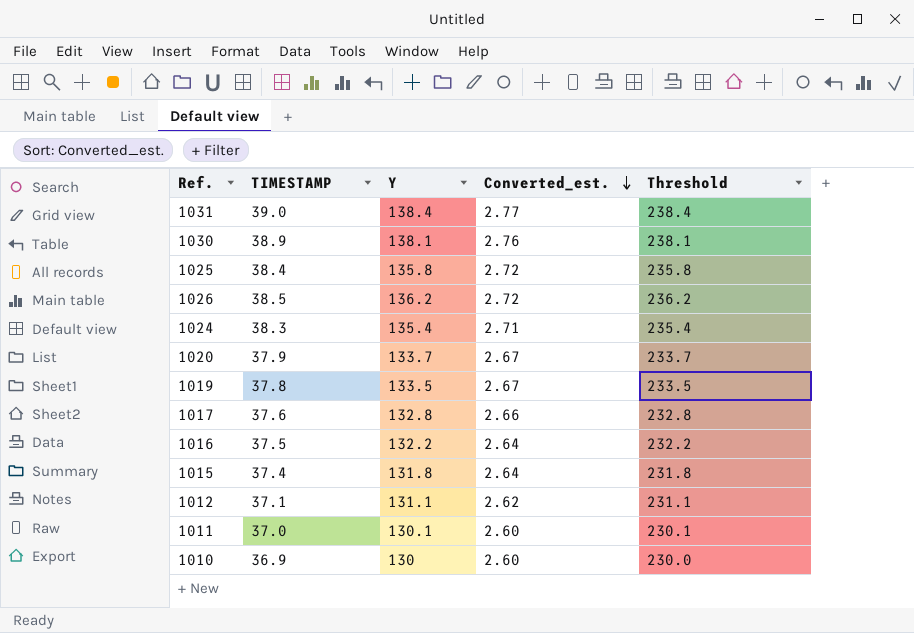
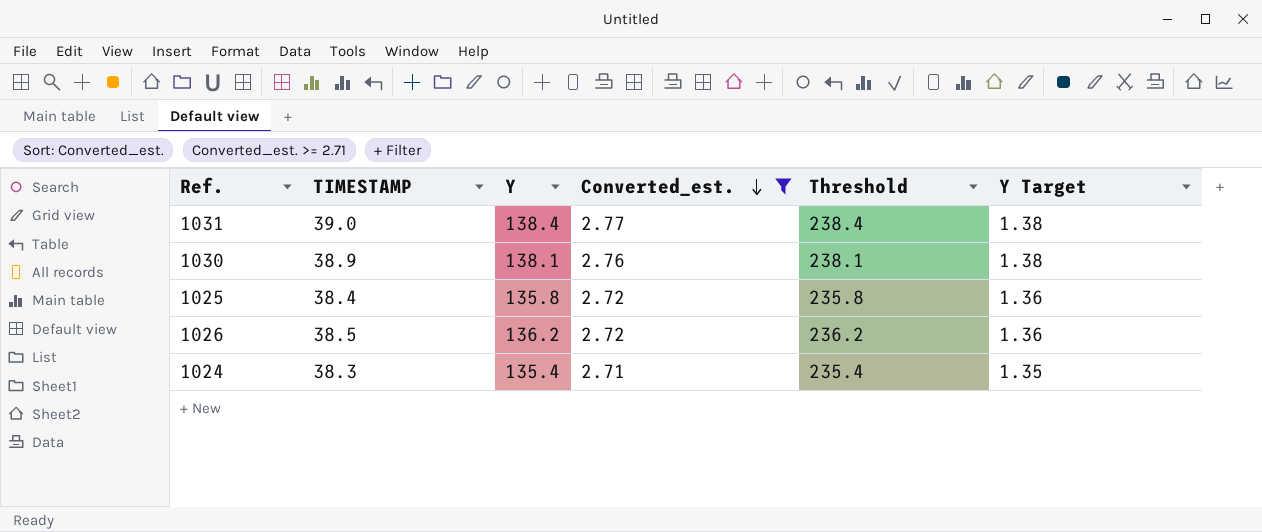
filter: none -> Converted_est. >= 2.71
column Y Target | formula: none -> [Y] * 0.01

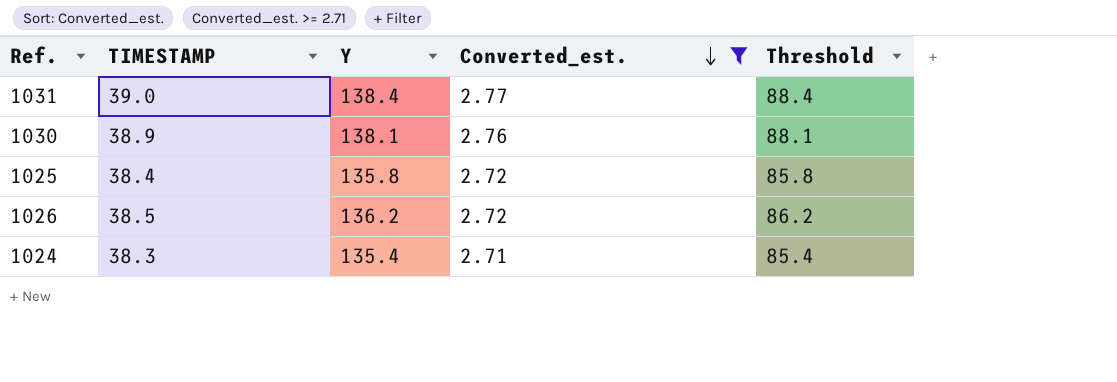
column Y Target | formula: [Y] * 0.01 -> none
column Threshold | formula: [Y] + 100 -> [Y] - 50

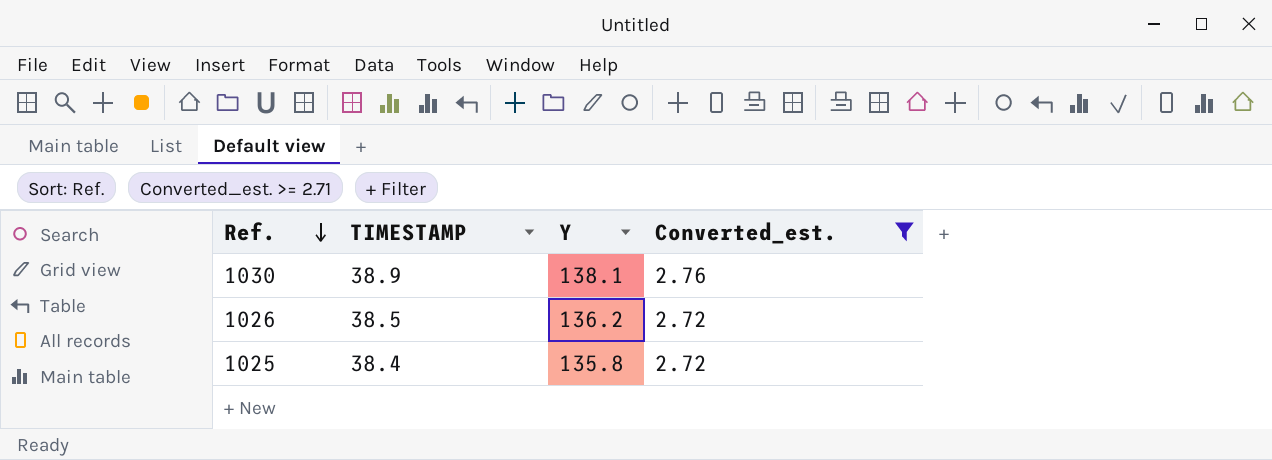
row order: Converted_est. descending -> Ref. descending
column Threshold | formula: [Y] - 50 -> none
row 1031: 39.0 | 138.4 | 2.77 | 88.4 -> none
row 1024: 38.3 | 135.4 | 2.71 | 85.4 -> none

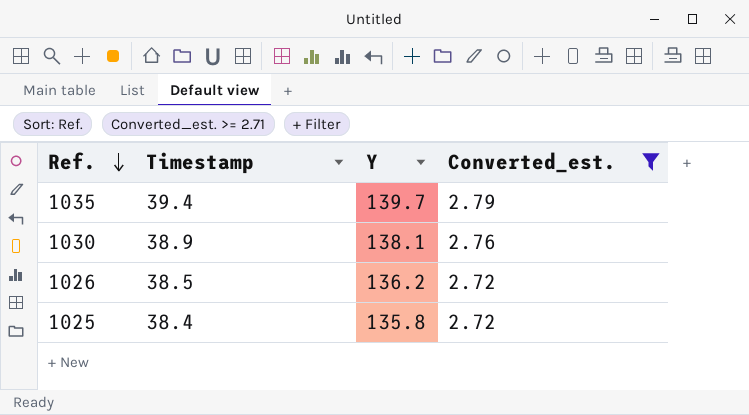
column name: TIMESTAMP -> Timestamp
row 1035: none -> 39.4 | 139.7 | 2.79

